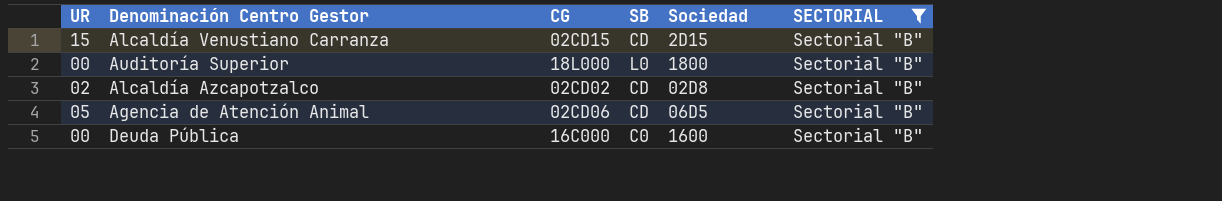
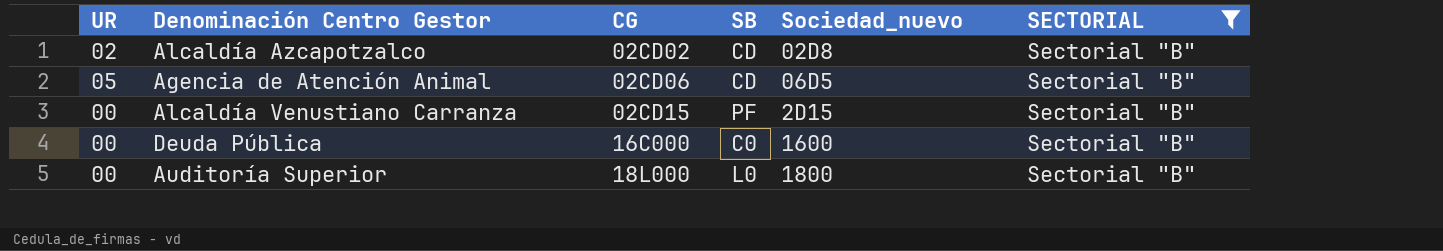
row order: none -> CG ascending
column name: Sociedad -> Sociedad_nuevo
Alcaldía Venustiano Carranza | UR: 15 -> 00
Alcaldía Venustiano Carranza | SB: CD -> PF

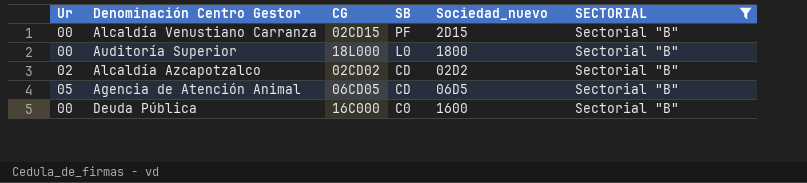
row order: CG ascending -> SB descending
column name: UR -> Ur
Alcaldía Azcapotzalco | Sociedad_nuevo: 02D8 -> 02D2
Agencia de Atención Animal | CG: 02CD06 -> 06CD05

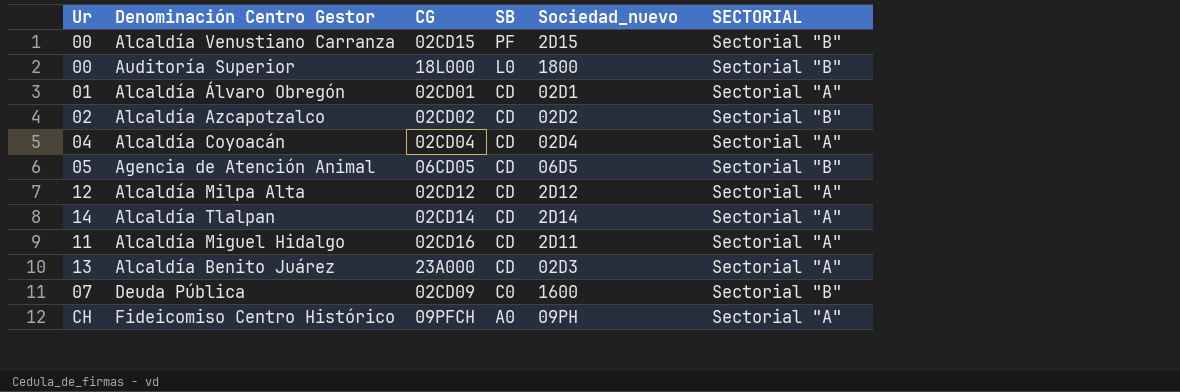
filter: SECTORIAL = Sectorial "B" -> none
Deuda Pública | Ur: 00 -> 07
Deuda Pública | CG: 16C000 -> 02CD09

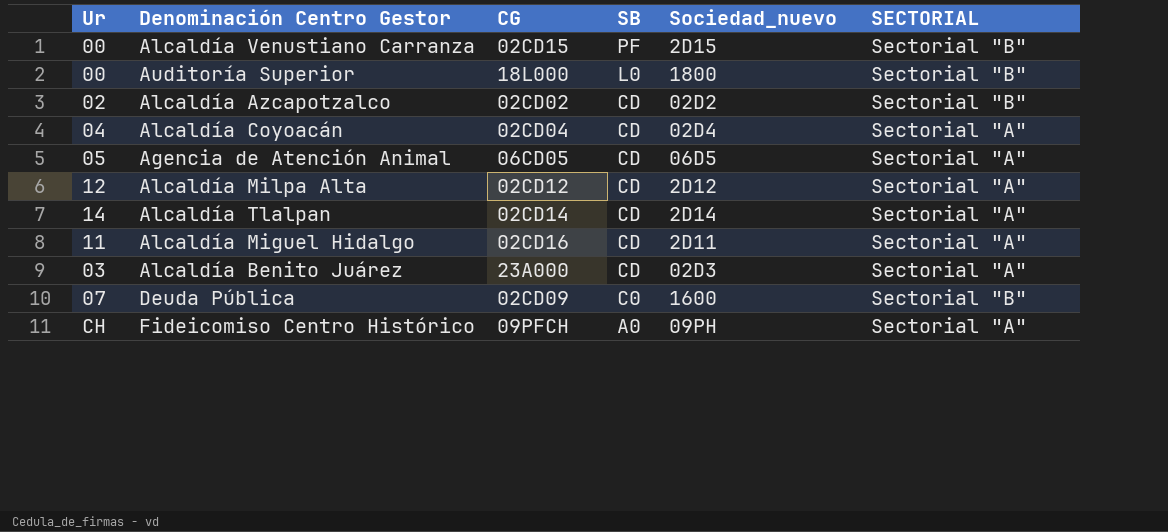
row Alcaldía Álvaro Obregón: 01 | 02CD01 | CD | 02D1 | Sectorial "A" -> none
Agencia de Atención Animal | SECTORIAL: Sectorial "B" -> Sectorial "A"
Alcaldía Benito Juárez | Ur: 13 -> 03

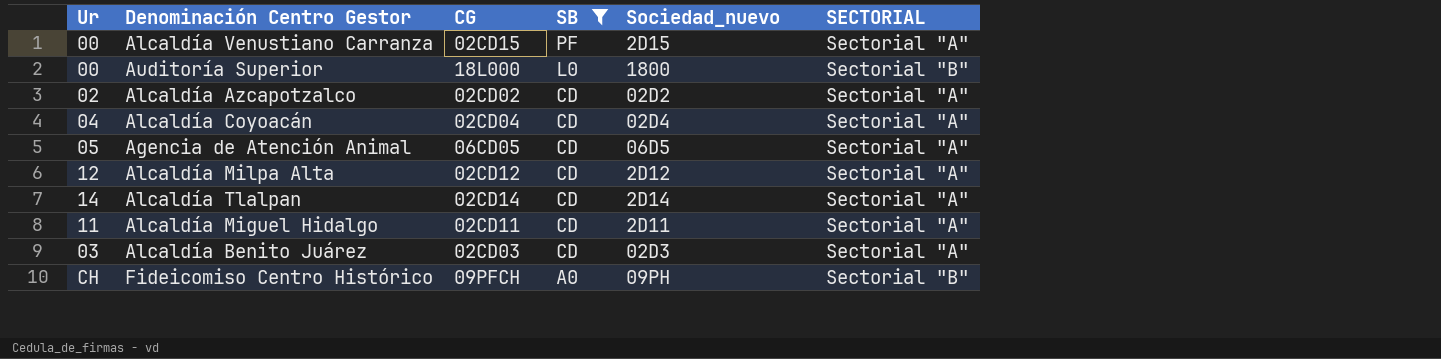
filter: none -> SB != C0
Alcaldía Venustiano Carranza | SECTORIAL: Sectorial "B" -> Sectorial "A"
Alcaldía Azcapotzalco | SECTORIAL: Sectorial "B" -> Sectorial "A"
Alcaldía Miguel Hidalgo | CG: 02CD16 -> 02CD11
Alcaldía Benito Juárez | CG: 23A000 -> 02CD03
Fideicomiso Centro Histórico | SECTORIAL: Sectorial "A" -> Sectorial "B"

